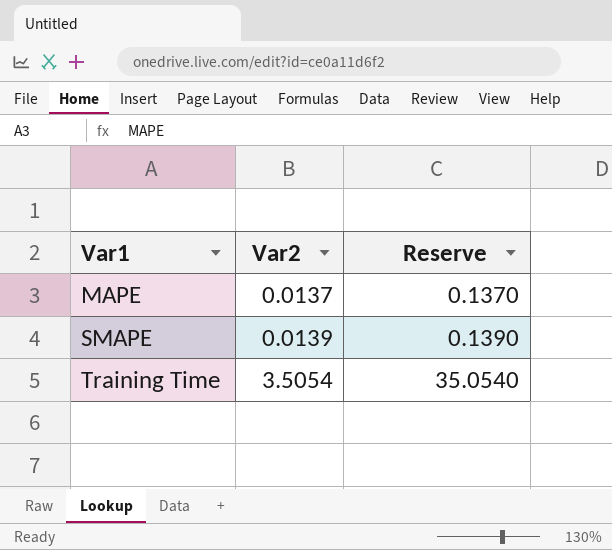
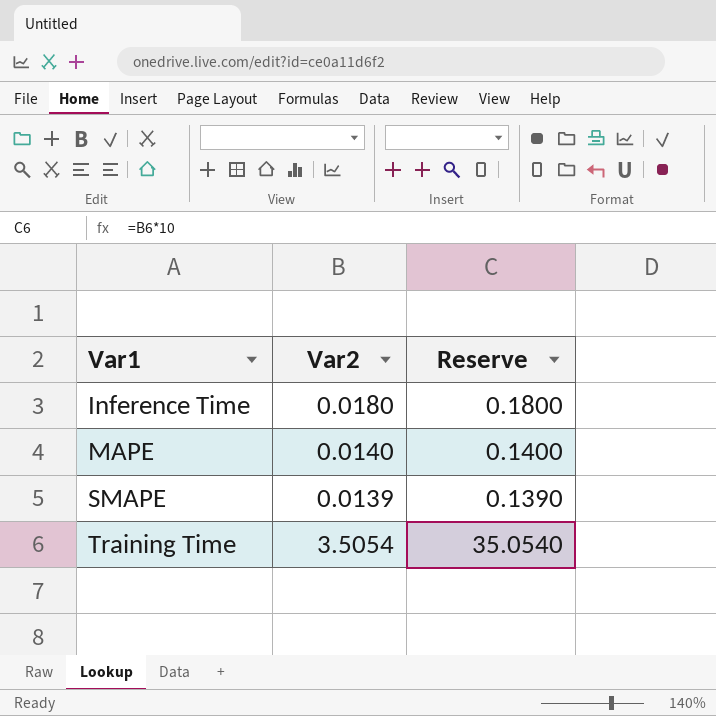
row Inference Time: none -> 0.0180 | 0.1800
MAPE | Var2: 0.0137 -> 0.0140
MAPE | Reserve: 0.1370 -> 0.1400

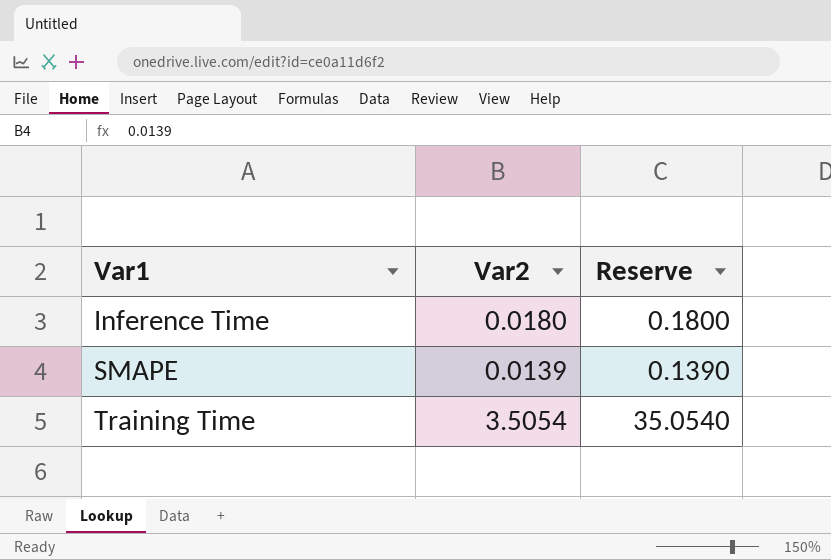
row MAPE: 0.0140 | 0.1400 -> none

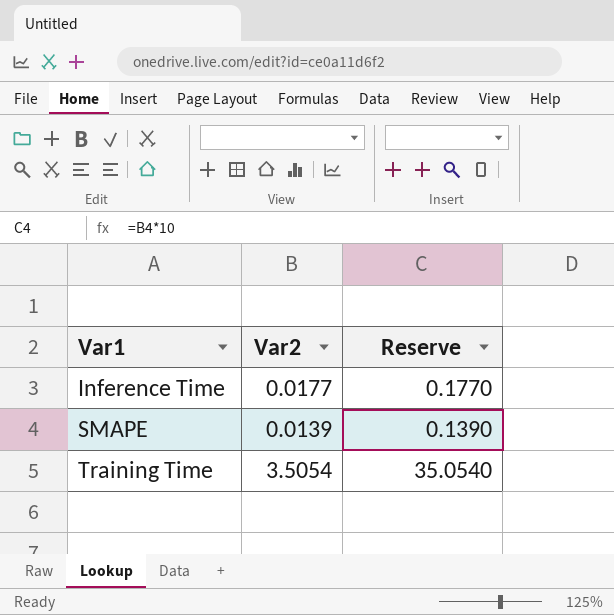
Inference Time | Var2: 0.0180 -> 0.0177
Inference Time | Reserve: 0.1800 -> 0.1770

